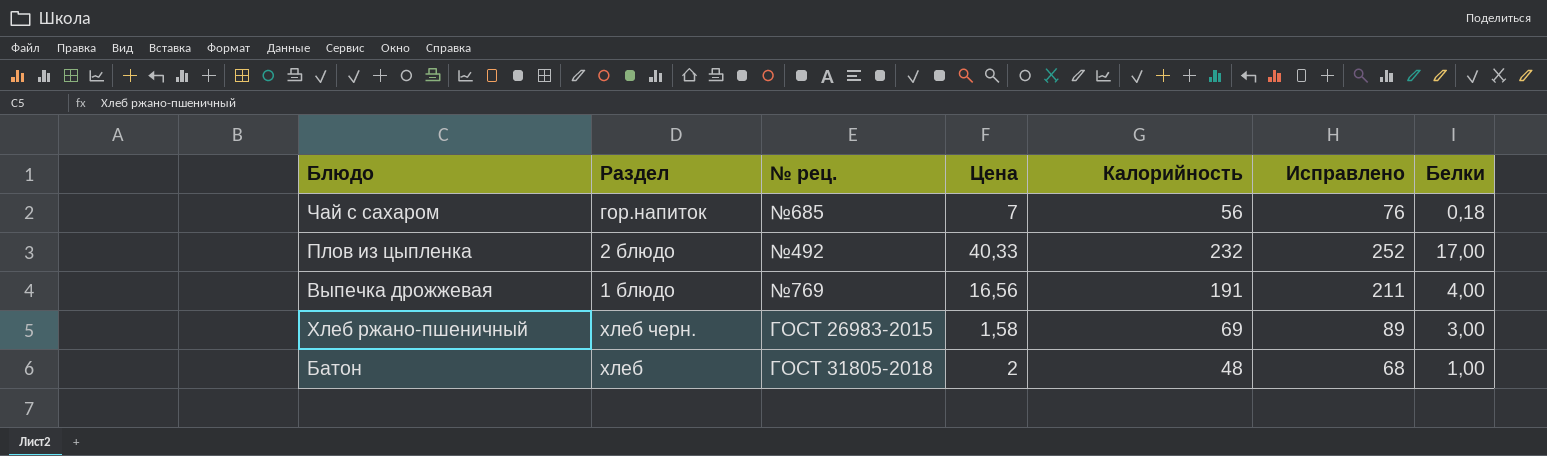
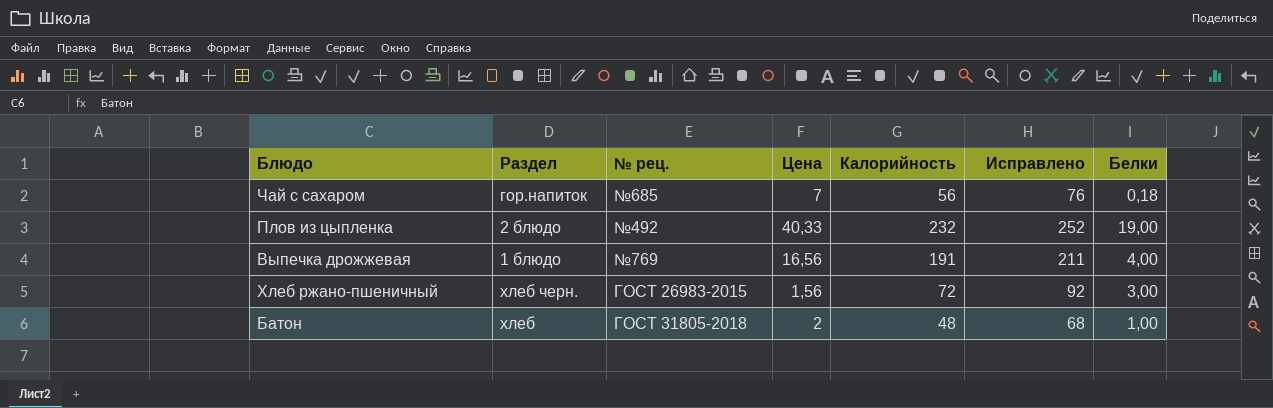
Плов из цыпленка | Белки: 17,00 -> 19,00
Хлеб ржано-пшеничный | Цена: 1,58 -> 1,56
Хлеб ржано-пшеничный | Калорийность: 69 -> 72
Хлеб ржано-пшеничный | Исправлено: 89 -> 92

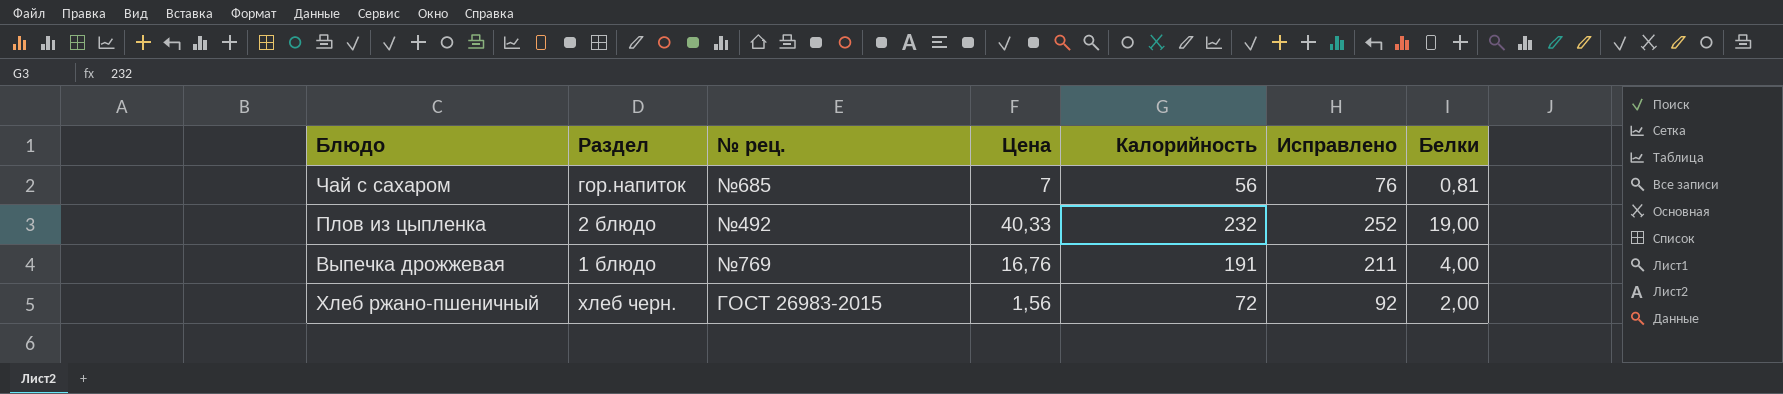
row Батон: хлеб | ГОСТ 31805-2018 | 2 | 48 | 68 | 1,00 -> none
Чай с сахаром | Белки: 0,18 -> 0,81
Выпечка дрожжевая | Цена: 16,56 -> 16,76
Хлеб ржано-пшеничный | Белки: 3,00 -> 2,00

